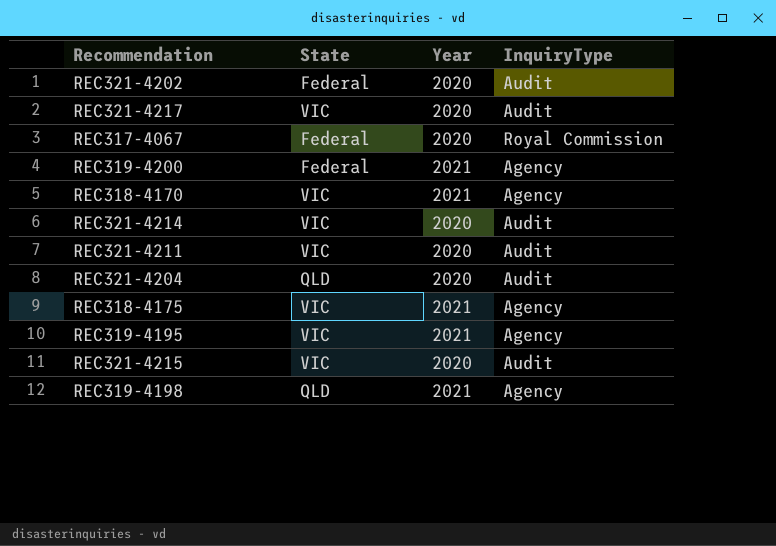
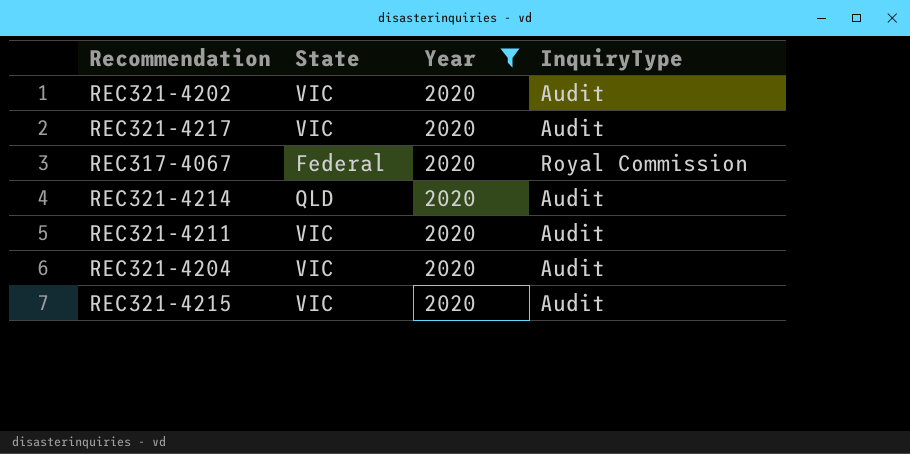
filter: none -> Year = 2020
REC321-4202 | State: Federal -> VIC
REC321-4214 | State: VIC -> QLD
REC321-4204 | State: QLD -> VIC

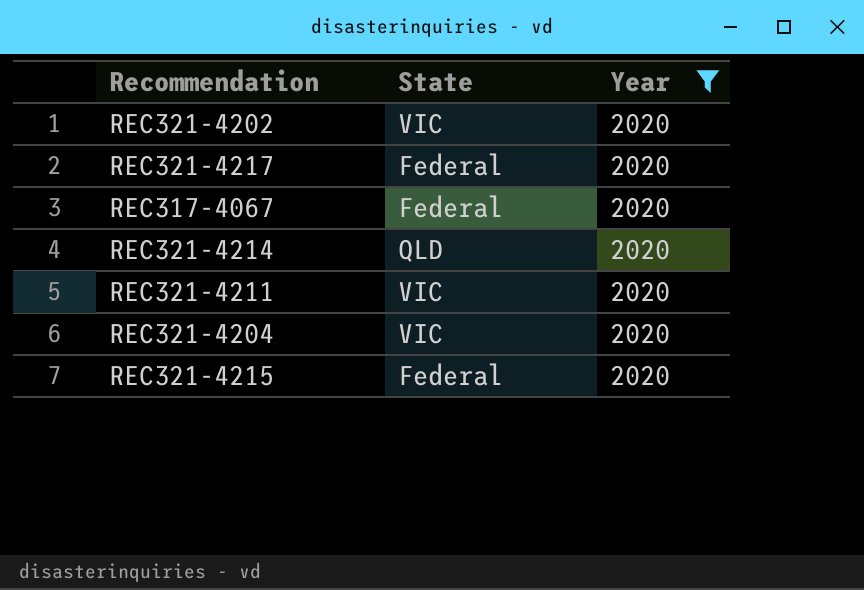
column InquiryType | position: 4 -> none
REC321-4217 | State: VIC -> Federal
REC321-4215 | State: VIC -> Federal

